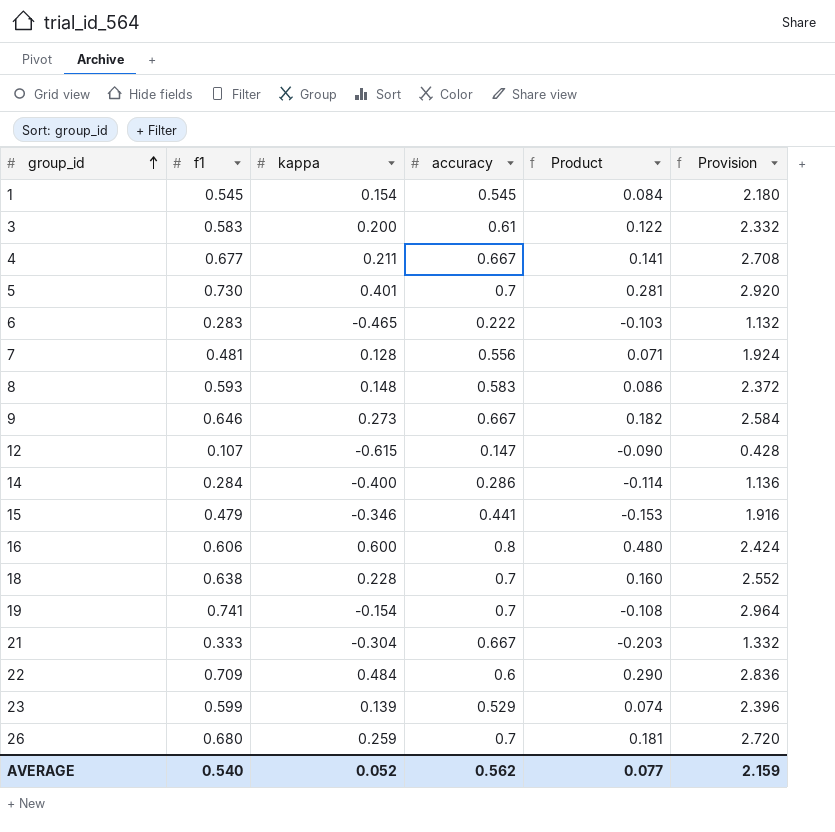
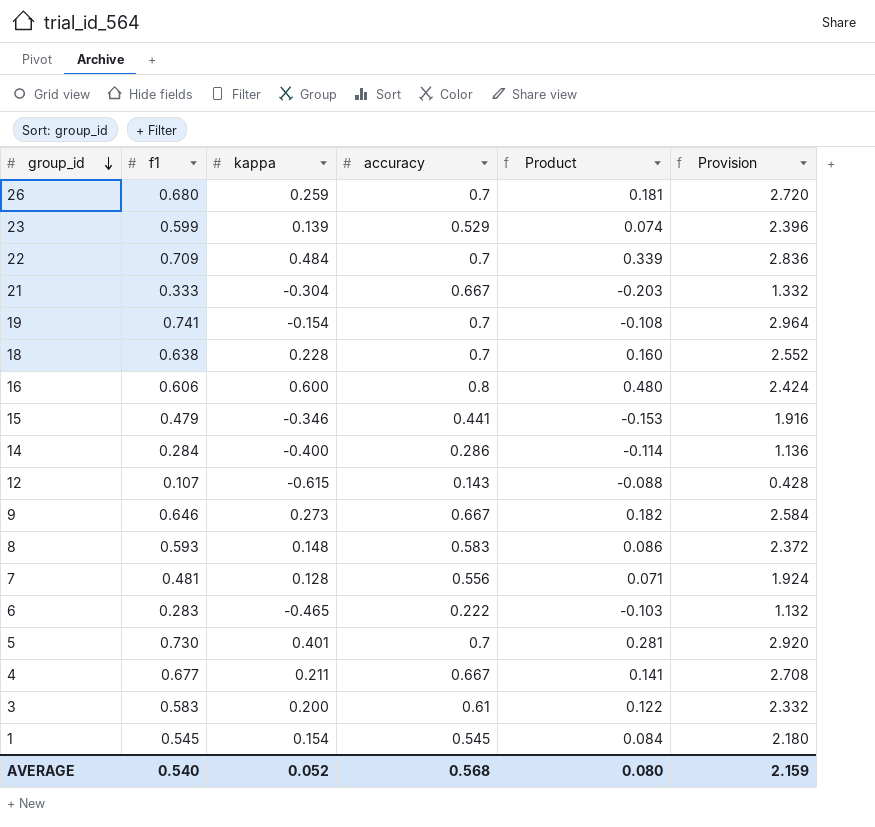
row order: group_id ascending -> group_id descending
22 | accuracy: 0.6 -> 0.7
22 | Product: 0.290 -> 0.339
12 | accuracy: 0.147 -> 0.143
12 | Product: -0.090 -> -0.088
AVERAGE | accuracy: 0.562 -> 0.568
AVERAGE | Product: 0.077 -> 0.080

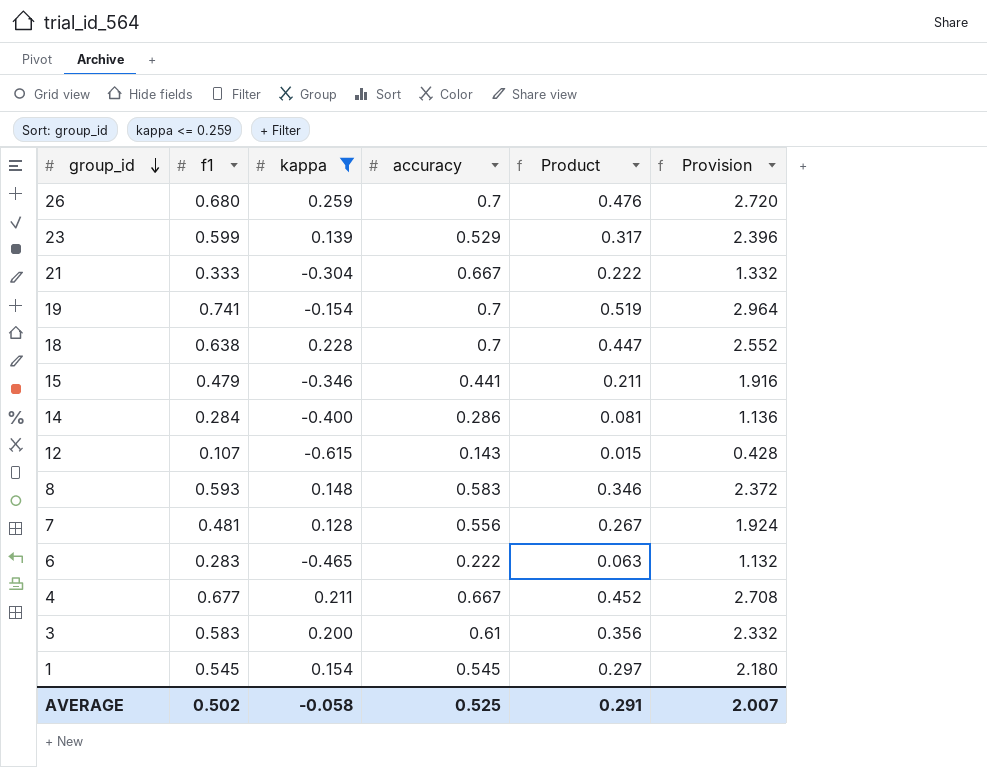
filter: none -> kappa <= 0.259
column Product | formula: [kappa] * [accuracy] -> [f1] * [accuracy]
AVERAGE | f1: 0.540 -> 0.502
AVERAGE | kappa: 0.052 -> -0.058
AVERAGE | accuracy: 0.568 -> 0.525
AVERAGE | Product: 0.080 -> 0.291
AVERAGE | Provision: 2.159 -> 2.007

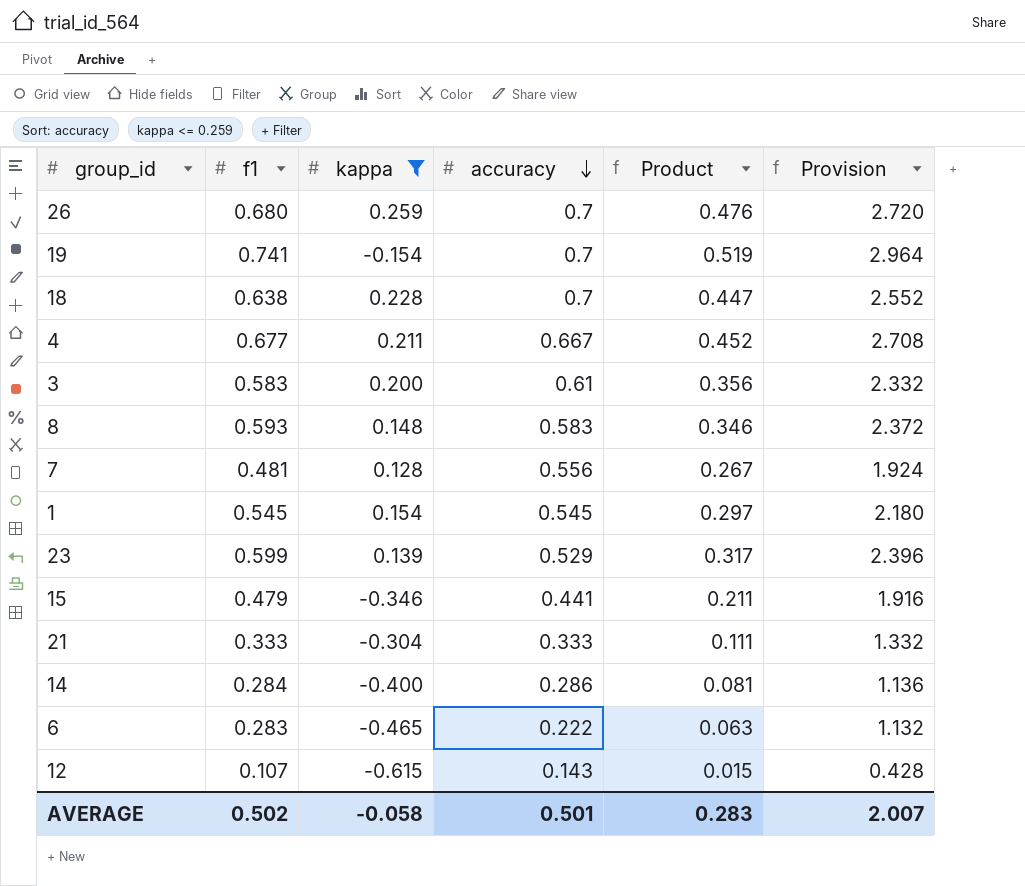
row order: group_id descending -> accuracy descending
21 | accuracy: 0.667 -> 0.333
21 | Product: 0.222 -> 0.111
AVERAGE | accuracy: 0.525 -> 0.501
AVERAGE | Product: 0.291 -> 0.283

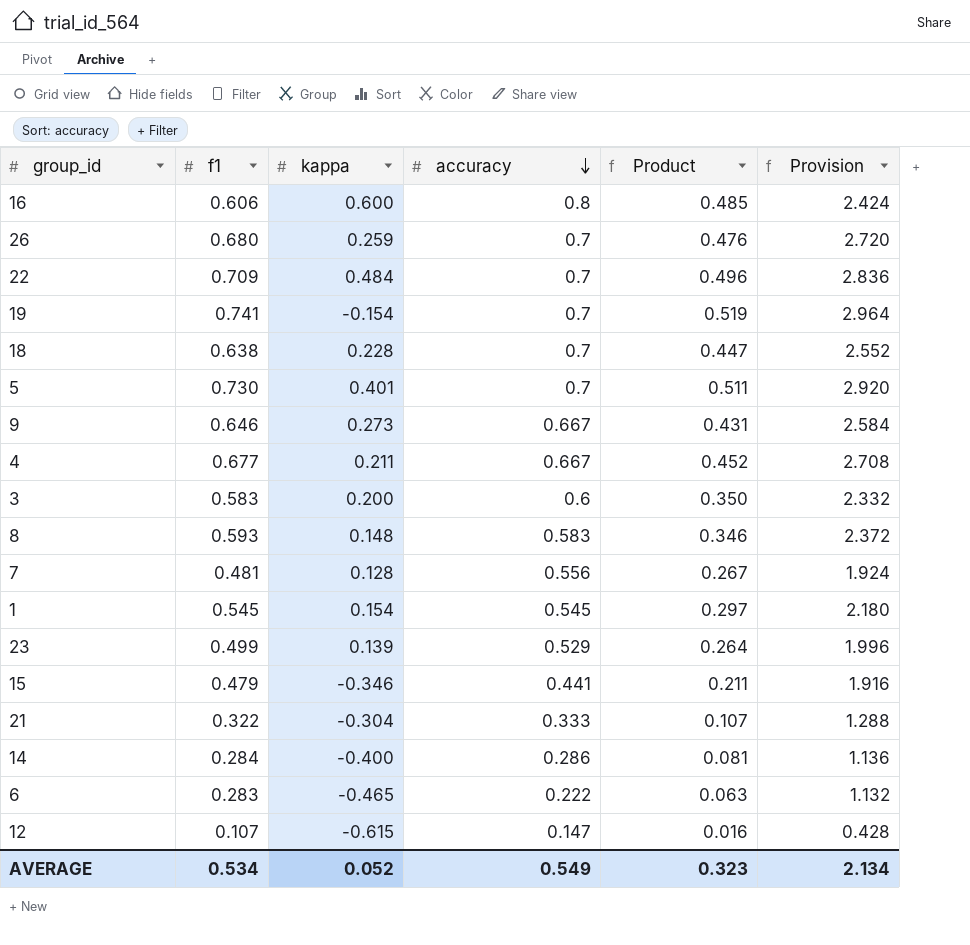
filter: kappa <= 0.259 -> none
3 | accuracy: 0.61 -> 0.6
3 | Product: 0.356 -> 0.350
23 | f1: 0.599 -> 0.499
23 | Product: 0.317 -> 0.264
23 | Provision: 2.396 -> 1.996
21 | f1: 0.333 -> 0.322
21 | Product: 0.111 -> 0.107
21 | Provision: 1.332 -> 1.288
12 | accuracy: 0.143 -> 0.147
12 | Product: 0.015 -> 0.016
AVERAGE | f1: 0.502 -> 0.534
AVERAGE | kappa: -0.058 -> 0.052
AVERAGE | accuracy: 0.501 -> 0.549
AVERAGE | Product: 0.283 -> 0.323
AVERAGE | Provision: 2.007 -> 2.134

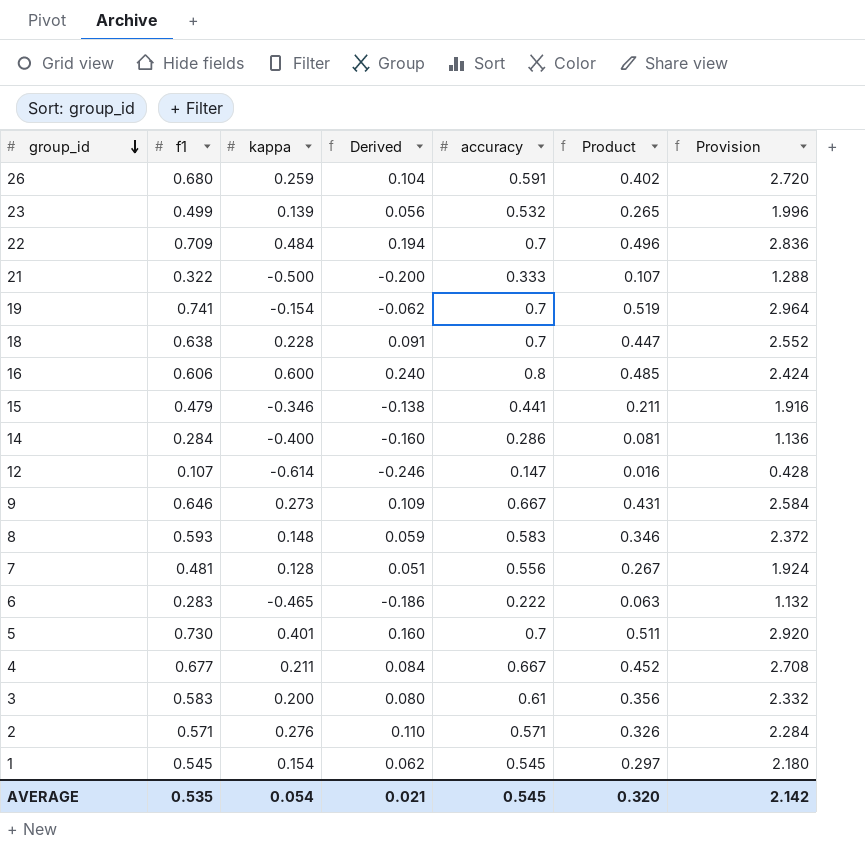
row order: accuracy descending -> group_id descending
column Derived | formula: none -> [kappa] * 0.4
26 | accuracy: 0.7 -> 0.591
26 | Product: 0.476 -> 0.402
23 | accuracy: 0.529 -> 0.532
23 | Product: 0.264 -> 0.265
21 | kappa: -0.304 -> -0.500
12 | kappa: -0.615 -> -0.614
3 | accuracy: 0.6 -> 0.61
3 | Product: 0.350 -> 0.356
row 2: none -> 0.571 | 0.276 | 0.110 | 0.571 | 0.326 | 2.284
AVERAGE | f1: 0.534 -> 0.535
AVERAGE | kappa: 0.052 -> 0.054
AVERAGE | accuracy: 0.549 -> 0.545
AVERAGE | Product: 0.323 -> 0.320
AVERAGE | Provision: 2.134 -> 2.142

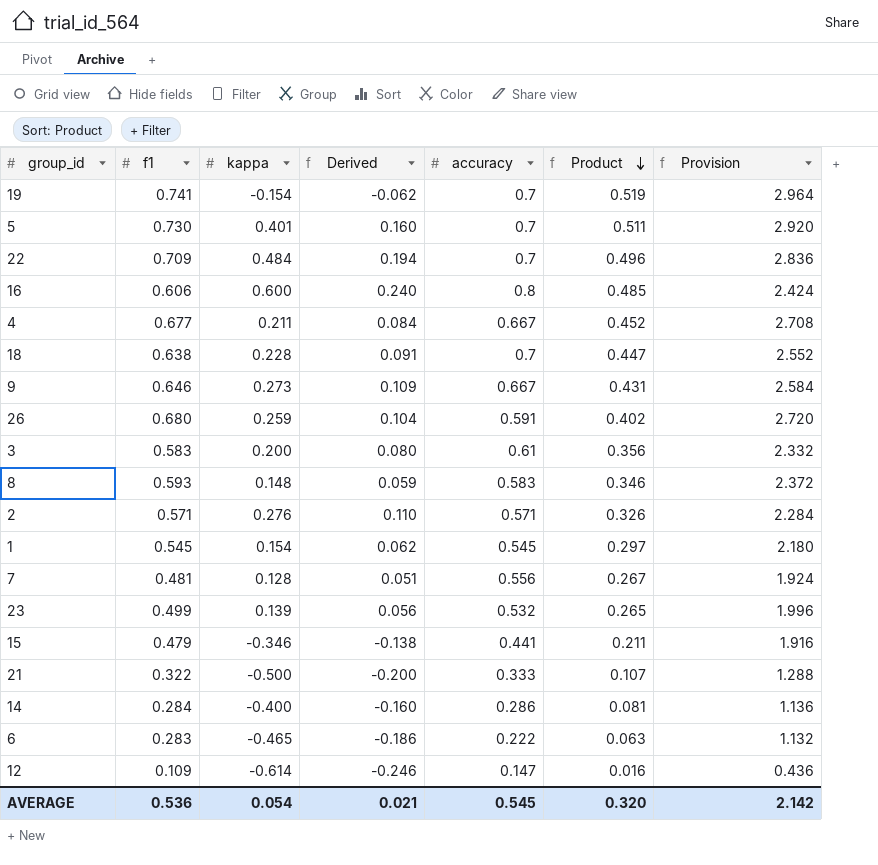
row order: group_id descending -> Product descending
12 | f1: 0.107 -> 0.109
12 | Provision: 0.428 -> 0.436
AVERAGE | f1: 0.535 -> 0.536

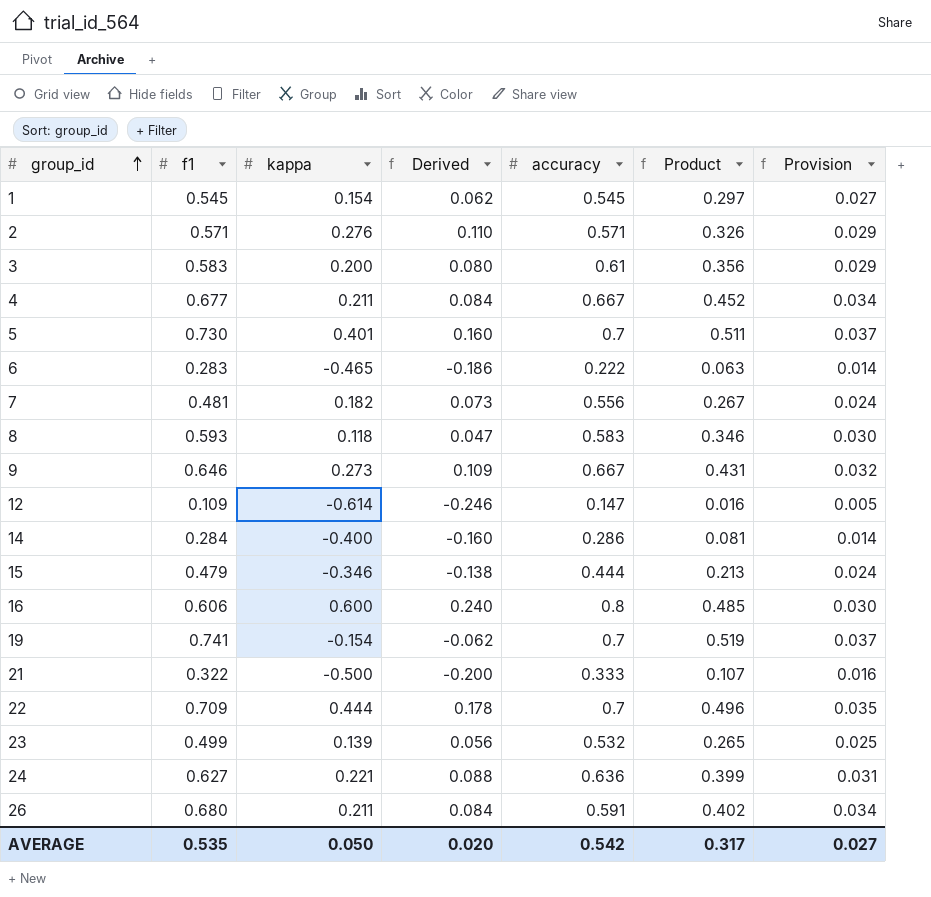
row order: Product descending -> group_id ascending
column Provision | formula: [f1] * 4 -> [f1] * 0.05
row 18: 0.638 | 0.228 | 0.091 | 0.7 | 0.447 | 2.552 -> none
7 | kappa: 0.128 -> 0.182
7 | Derived: 0.051 -> 0.073
8 | kappa: 0.148 -> 0.118
8 | Derived: 0.059 -> 0.047
15 | accuracy: 0.441 -> 0.444
15 | Product: 0.211 -> 0.213
22 | kappa: 0.484 -> 0.444
22 | Derived: 0.194 -> 0.178
row 24: none -> 0.627 | 0.221 | 0.088 | 0.636 | 0.399 | 0.031
26 | kappa: 0.259 -> 0.211
26 | Derived: 0.104 -> 0.084
AVERAGE | f1: 0.536 -> 0.535
AVERAGE | kappa: 0.054 -> 0.050
AVERAGE | Derived: 0.021 -> 0.020
AVERAGE | accuracy: 0.545 -> 0.542
AVERAGE | Product: 0.320 -> 0.317
AVERAGE | Provision: 2.142 -> 0.027

